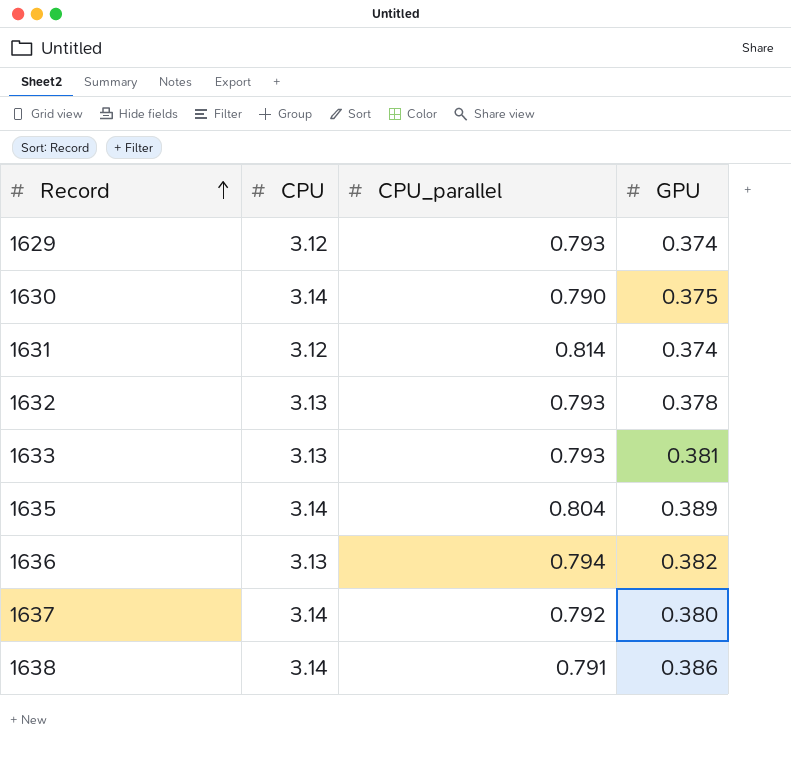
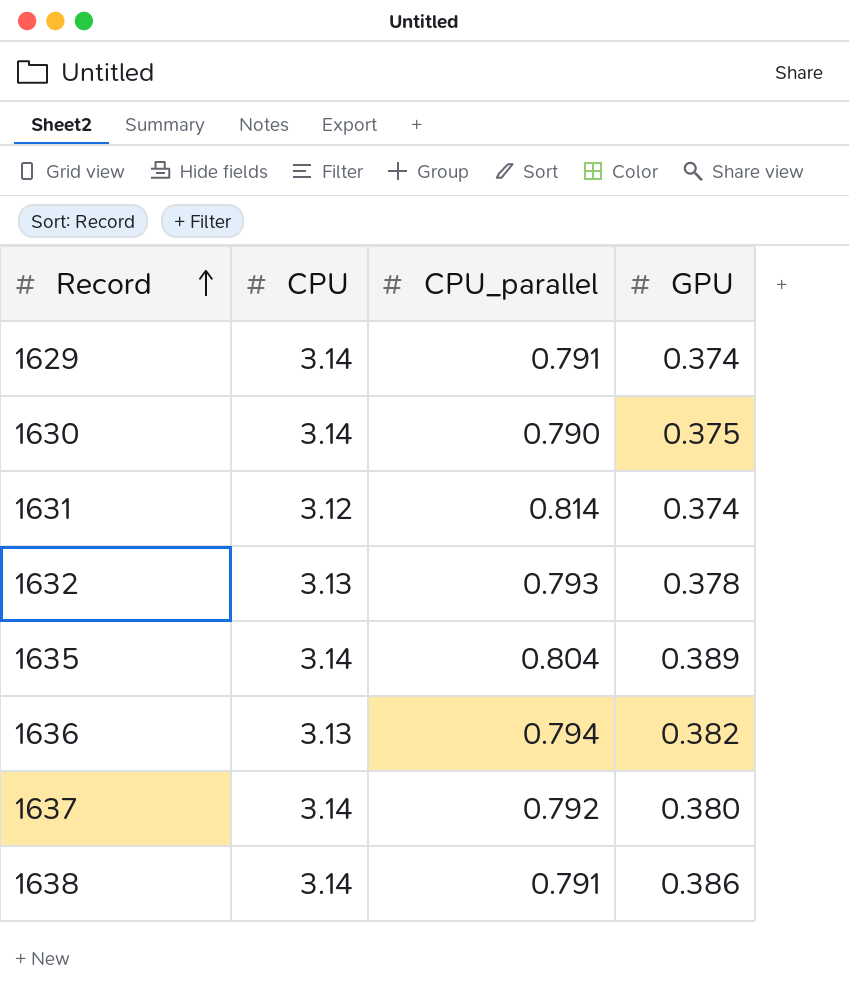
row 1633: 3.13 | 0.793 | 0.381 -> none
1629 | CPU: 3.12 -> 3.14
1629 | CPU_parallel: 0.793 -> 0.791

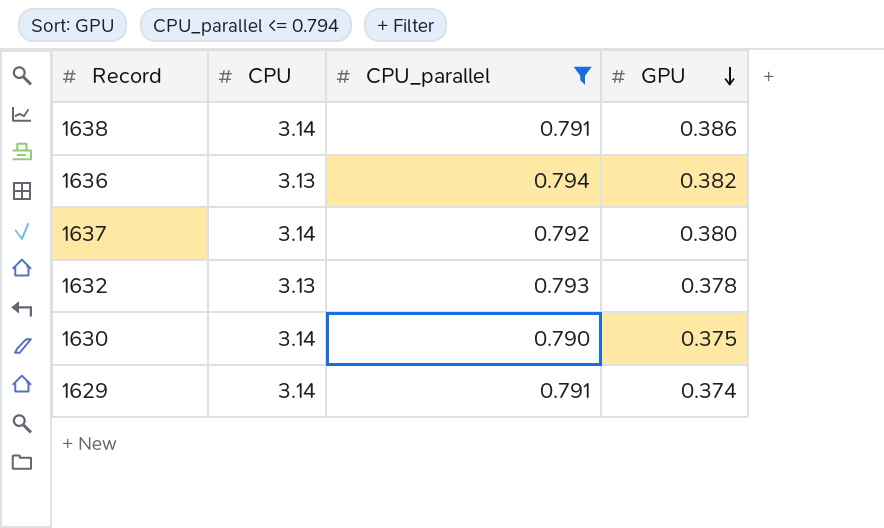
filter: none -> CPU_parallel <= 0.794
row order: Record ascending -> GPU descending

